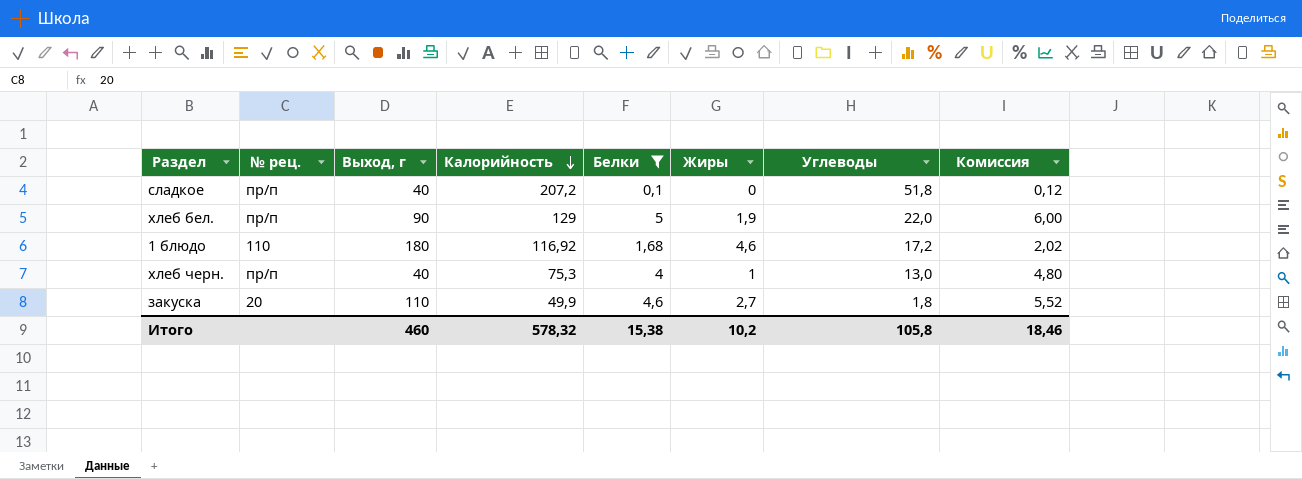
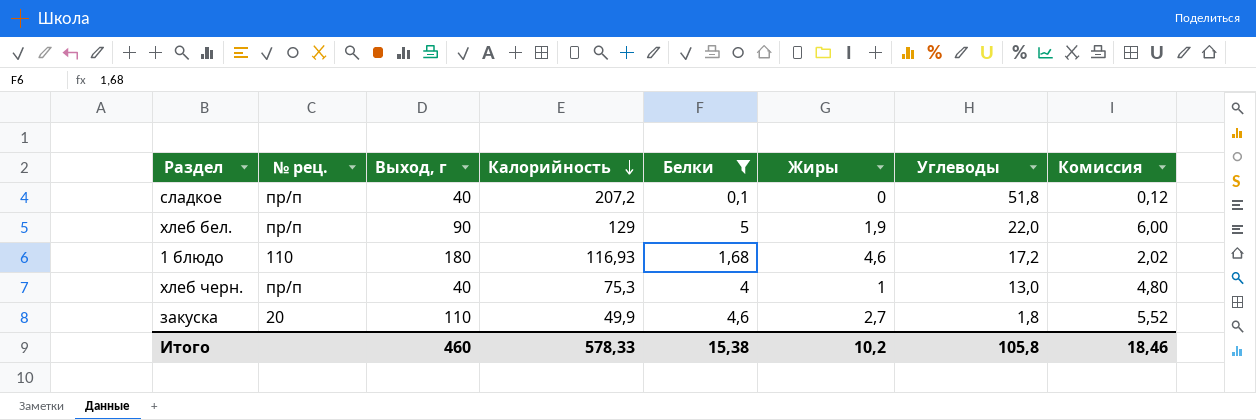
1 блюдо | Калорийность: 116,92 -> 116,93
Итого | Калорийность: 578,32 -> 578,33

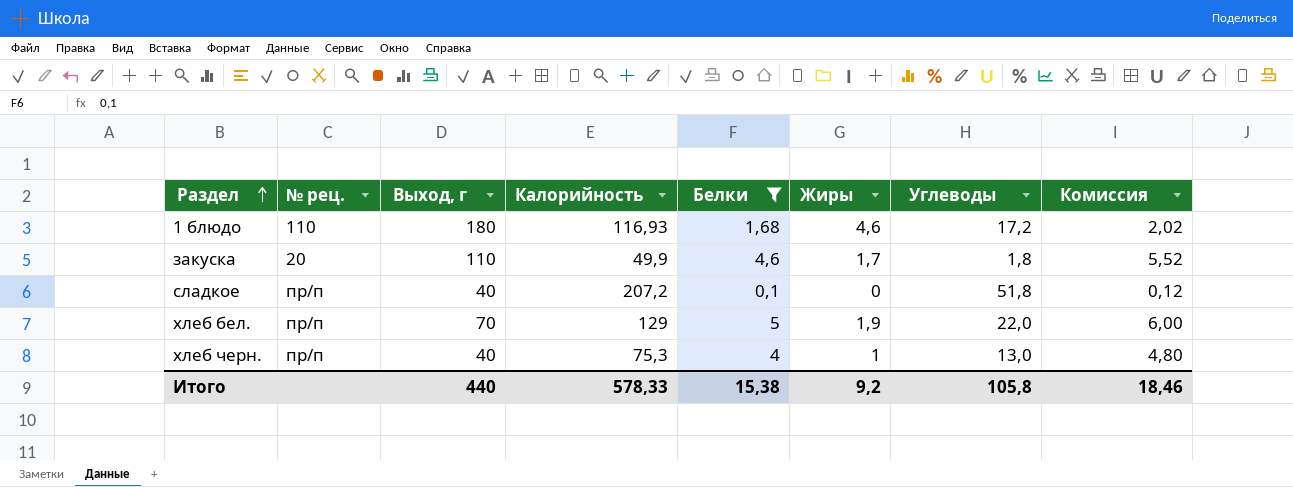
row order: Калорийность descending -> Раздел ascending
закуска | Жиры: 2,7 -> 1,7
хлеб бел. | Выход, г: 90 -> 70
Итого | Выход, г: 460 -> 440
Итого | Жиры: 10,2 -> 9,2

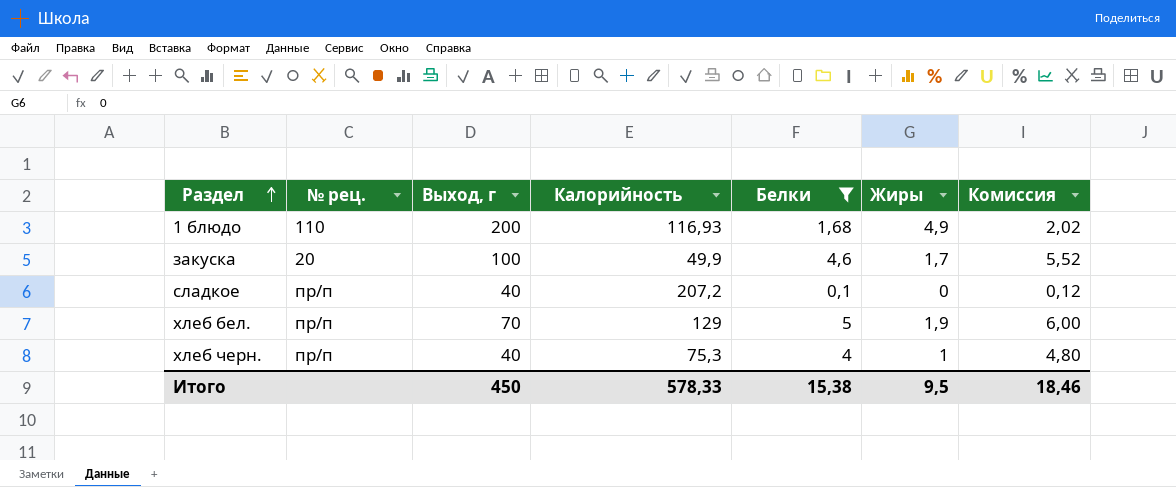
column Углеводы | position: 7 -> none
1 блюдо | Выход, г: 180 -> 200
1 блюдо | Жиры: 4,6 -> 4,9
закуска | Выход, г: 110 -> 100
Итого | Выход, г: 440 -> 450
Итого | Жиры: 9,2 -> 9,5

